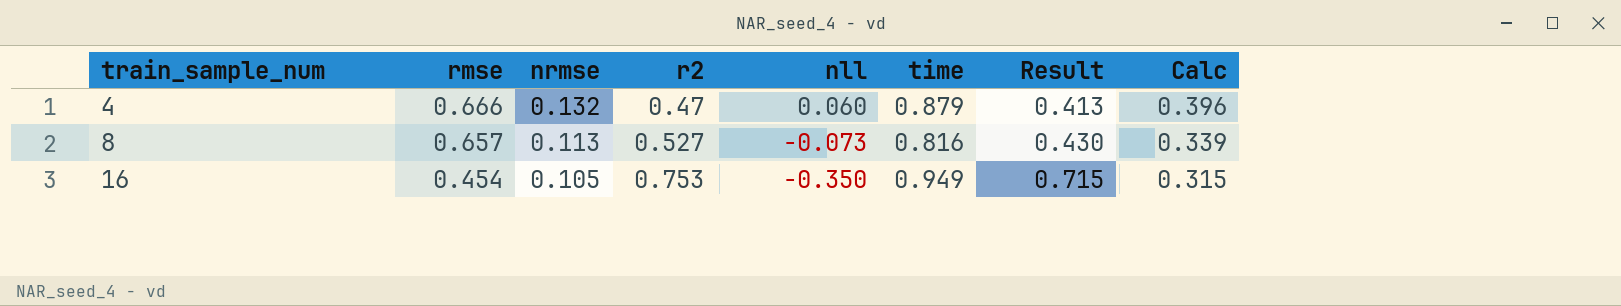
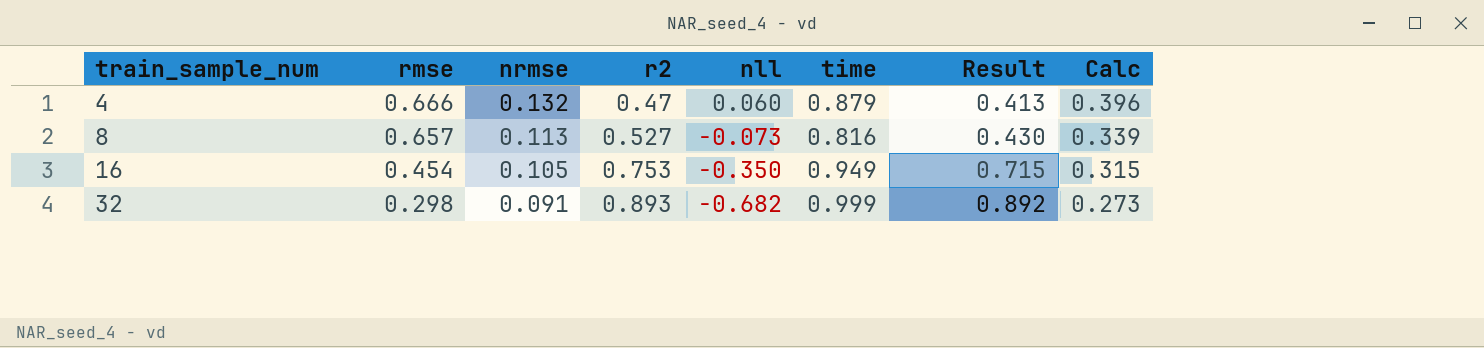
row 32: none -> 0.298 | 0.091 | 0.893 | -0.682 | 0.999 | 0.892 | 0.273

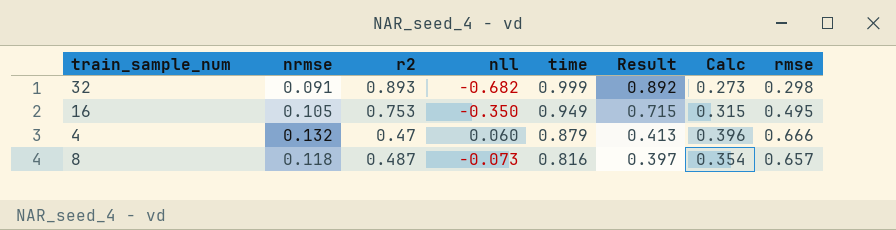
row order: train_sample_num ascending -> time descending
column rmse | position: 2 -> 8
16 | rmse: 0.454 -> 0.495
8 | nrmse: 0.113 -> 0.118
8 | r2: 0.527 -> 0.487
8 | Result: 0.430 -> 0.397
8 | Calc: 0.339 -> 0.354

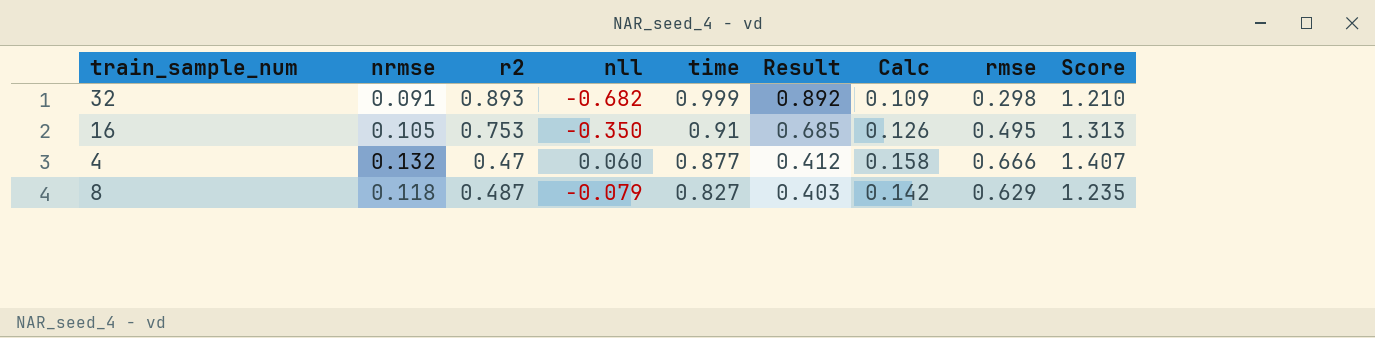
column Calc | formula: [nrmse] * 3 -> [nrmse] * 1.2
column Score | formula: none -> [r2] + [nll] + [time]
16 | time: 0.949 -> 0.91
16 | Result: 0.715 -> 0.685
4 | time: 0.879 -> 0.877
4 | Result: 0.413 -> 0.412
8 | nll: -0.073 -> -0.079
8 | time: 0.816 -> 0.827
8 | Result: 0.397 -> 0.403
8 | rmse: 0.657 -> 0.629

